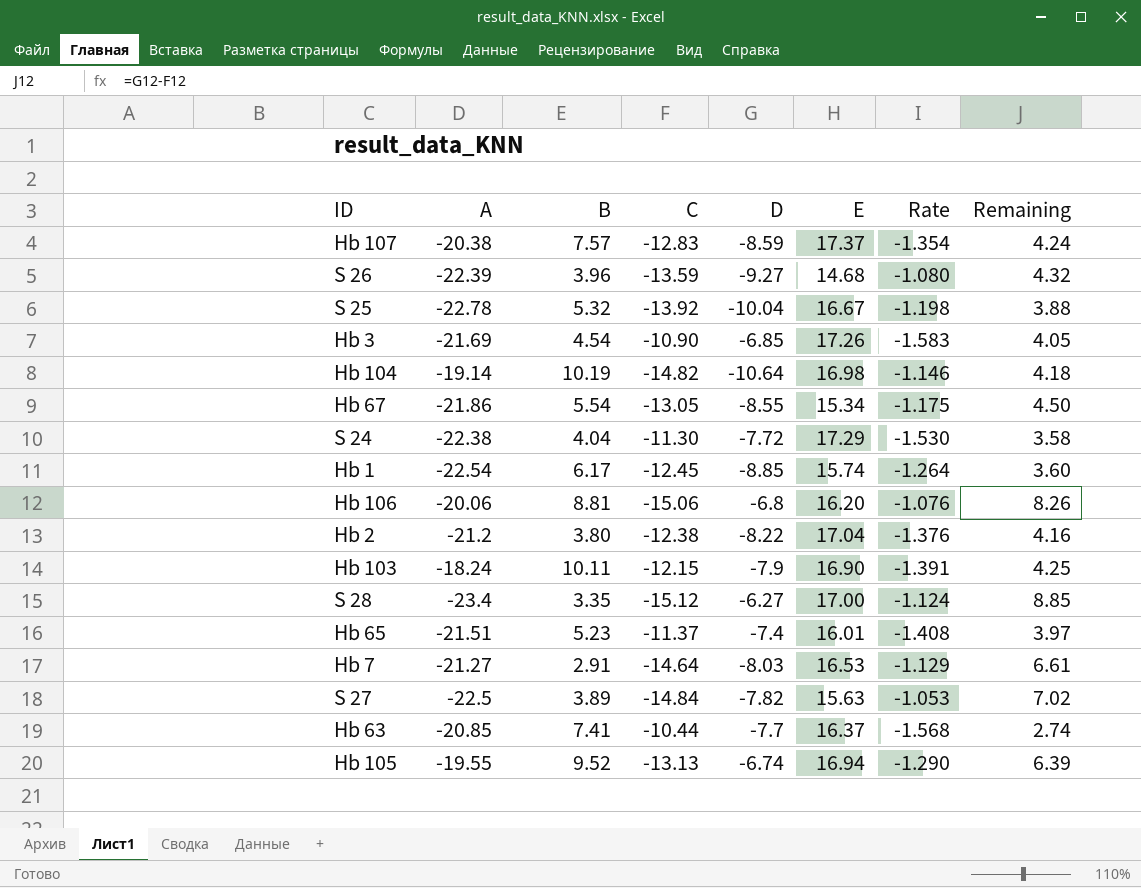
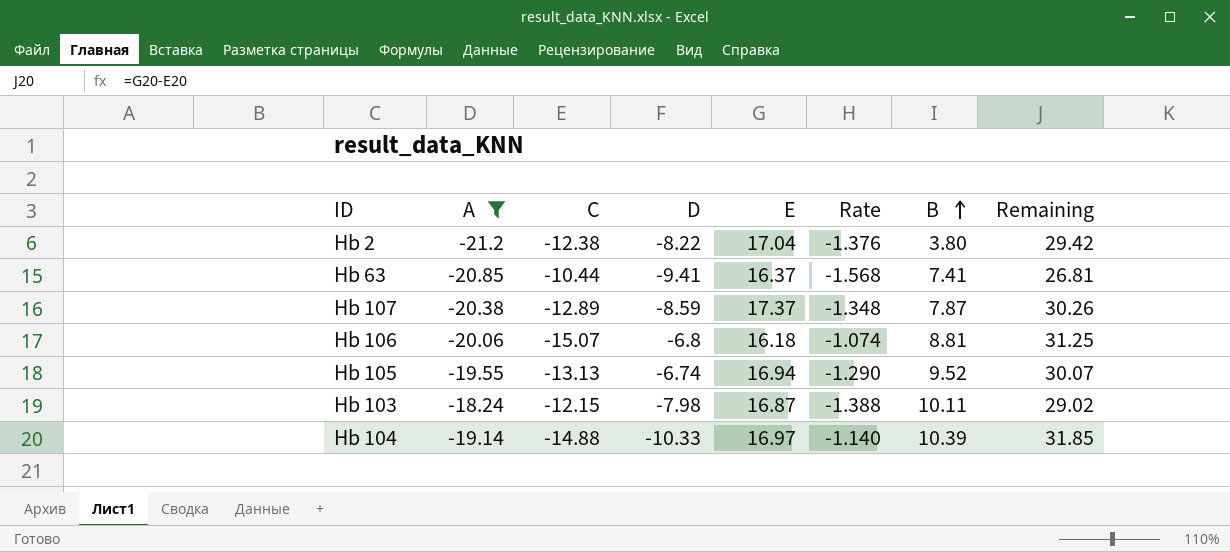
filter: none -> A >= -21.2
row order: none -> B ascending
column B | position: 3 -> 7
column Remaining | formula: [D] - [C] -> [E] - [C]
Hb 63 | D: -7.7 -> -9.41
Hb 107 | C: -12.83 -> -12.89
Hb 107 | Rate: -1.354 -> -1.348
Hb 107 | B: 7.57 -> 7.87
Hb 106 | C: -15.06 -> -15.07
Hb 106 | E: 16.20 -> 16.18
Hb 106 | Rate: -1.076 -> -1.074
Hb 103 | D: -7.9 -> -7.98
Hb 103 | E: 16.90 -> 16.87
Hb 103 | Rate: -1.391 -> -1.388
Hb 104 | C: -14.82 -> -14.88
Hb 104 | D: -10.64 -> -10.33
Hb 104 | E: 16.98 -> 16.97
Hb 104 | Rate: -1.146 -> -1.140
Hb 104 | B: 10.19 -> 10.39

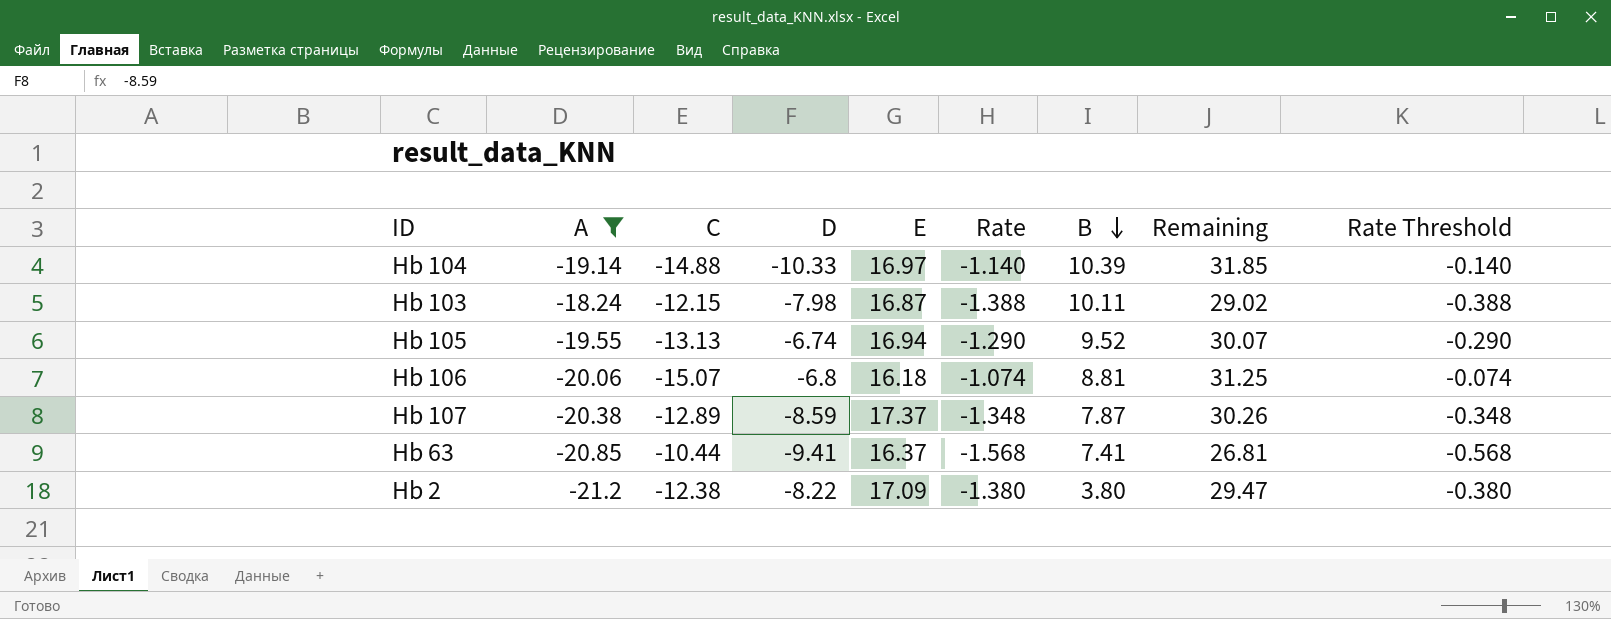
row order: B ascending -> B descending
column Rate Threshold | formula: none -> [Rate] + 1
Hb 2 | E: 17.04 -> 17.09
Hb 2 | Rate: -1.376 -> -1.380
Hb 2 | Remaining: 29.42 -> 29.47

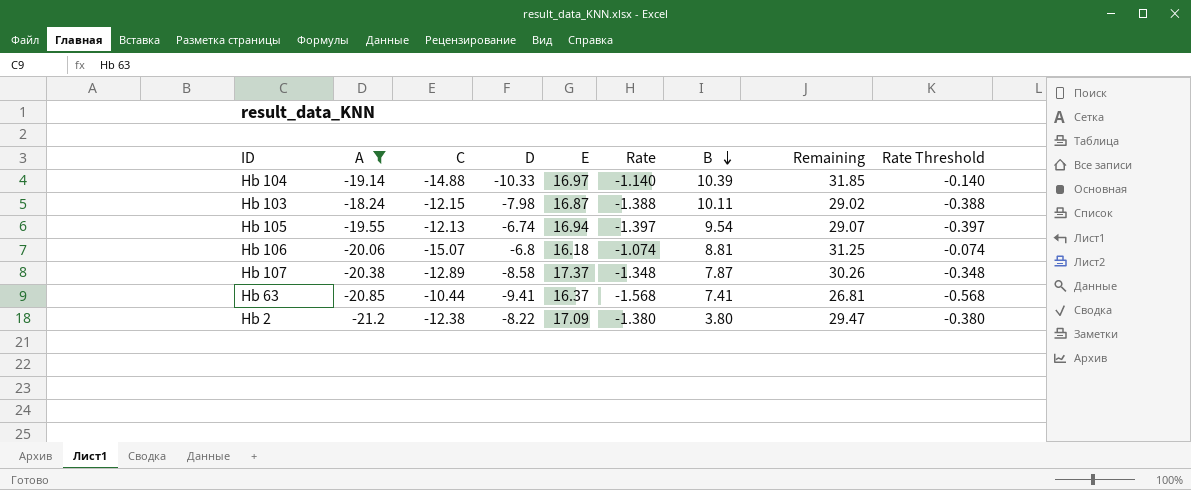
Hb 105 | C: -13.13 -> -12.13
Hb 105 | Rate: -1.290 -> -1.397
Hb 105 | B: 9.52 -> 9.54
Hb 105 | Remaining: 30.07 -> 29.07
Hb 105 | Rate Threshold: -0.290 -> -0.397
Hb 107 | D: -8.59 -> -8.58

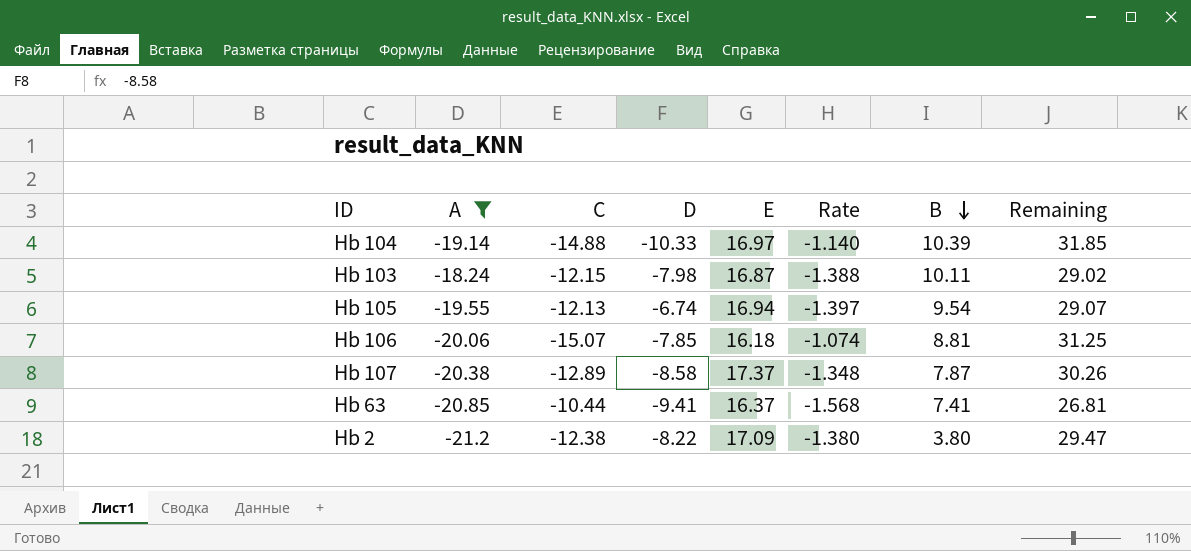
column Rate Threshold | formula: [Rate] + 1 -> none
Hb 106 | D: -6.8 -> -7.85

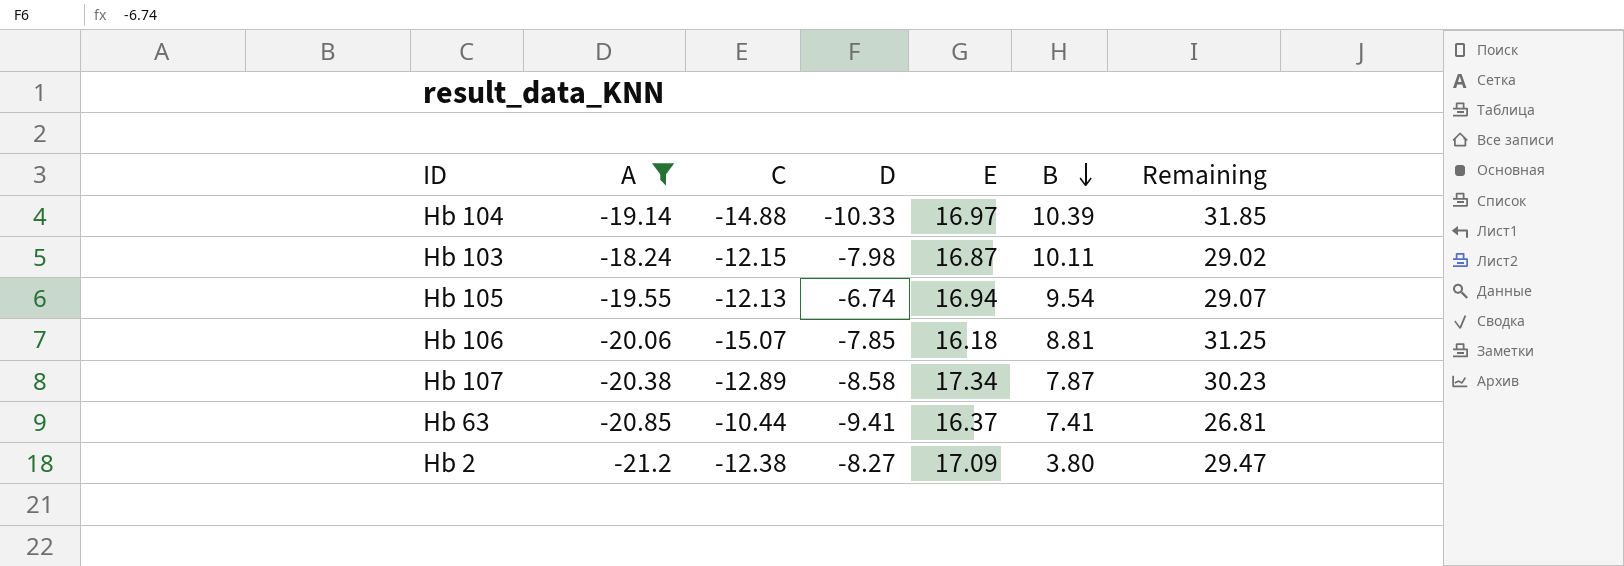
column Rate | formula: [E] / [C] -> none
Hb 107 | E: 17.37 -> 17.34
Hb 107 | Remaining: 30.26 -> 30.23
Hb 2 | D: -8.22 -> -8.27

